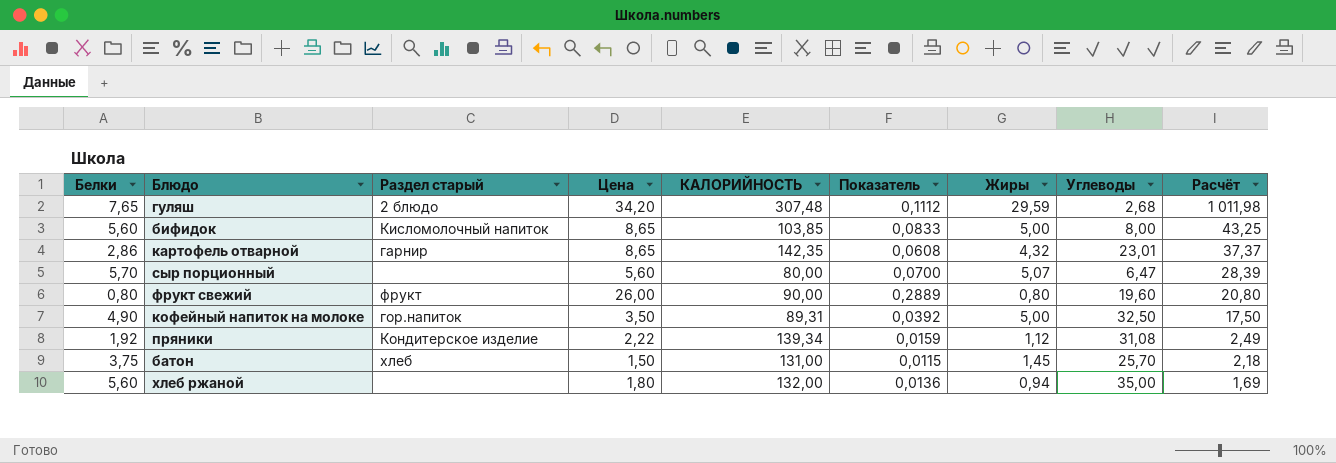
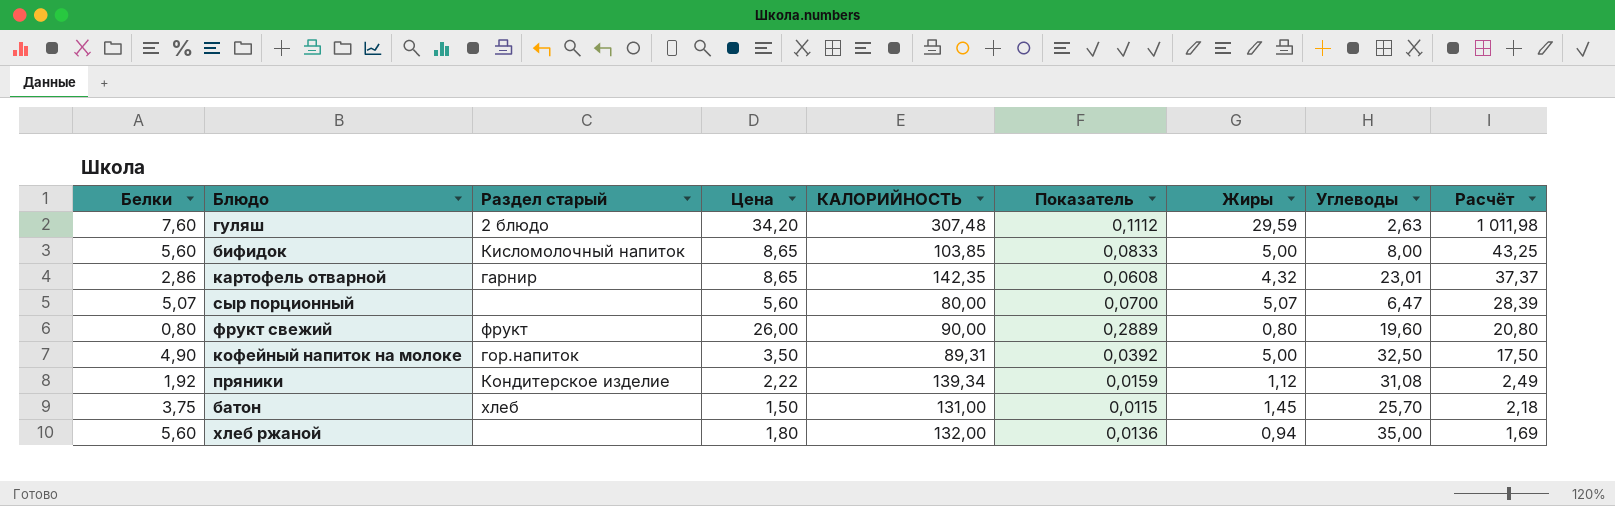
гуляш | Белки: 7,65 -> 7,60
гуляш | Углеводы: 2,68 -> 2,63
сыр порционный | Белки: 5,70 -> 5,07

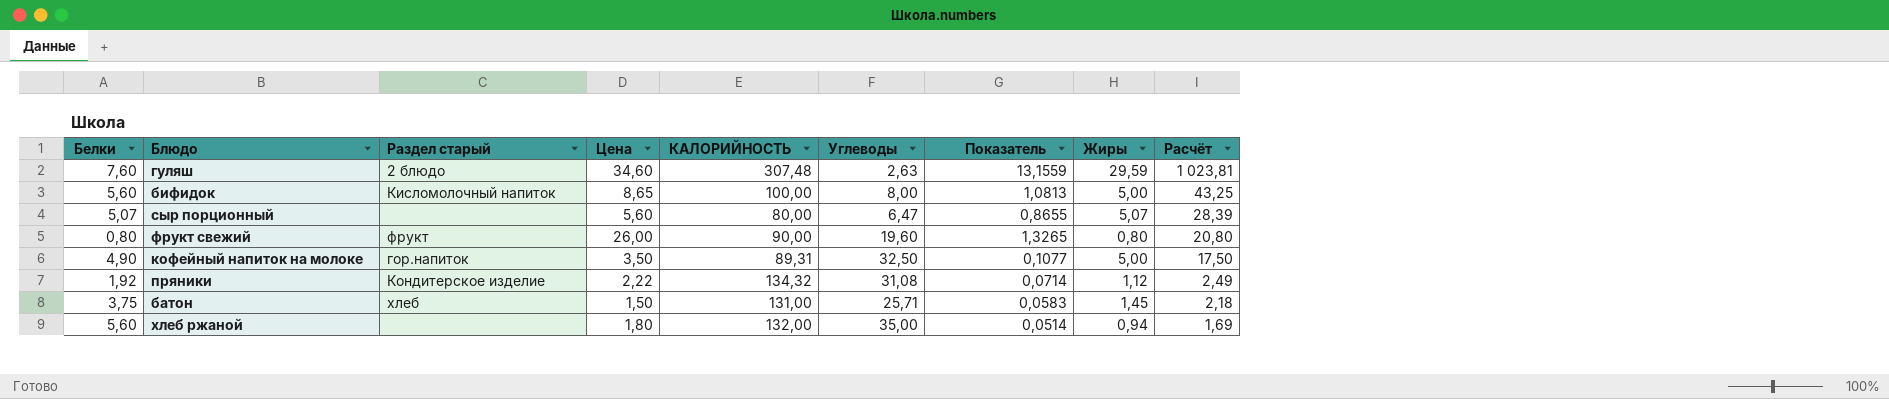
column Углеводы | position: 8 -> 6
column Показатель | formula: [Цена] / [КАЛОРИЙНОСТЬ] -> [Цена] / [Углеводы]
row картофель отварной: 2,86 | гарнир | 8,65 | 142,35 | 0,0608 | 4,32 | 23,01 | 37,37 -> none
гуляш | Цена: 34,20 -> 34,60
гуляш | Расчёт: 1 011,98 -> 1 023,81
бифидок | КАЛОРИЙНОСТЬ: 103,85 -> 100,00
пряники | КАЛОРИЙНОСТЬ: 139,34 -> 134,32
батон | Углеводы: 25,70 -> 25,71

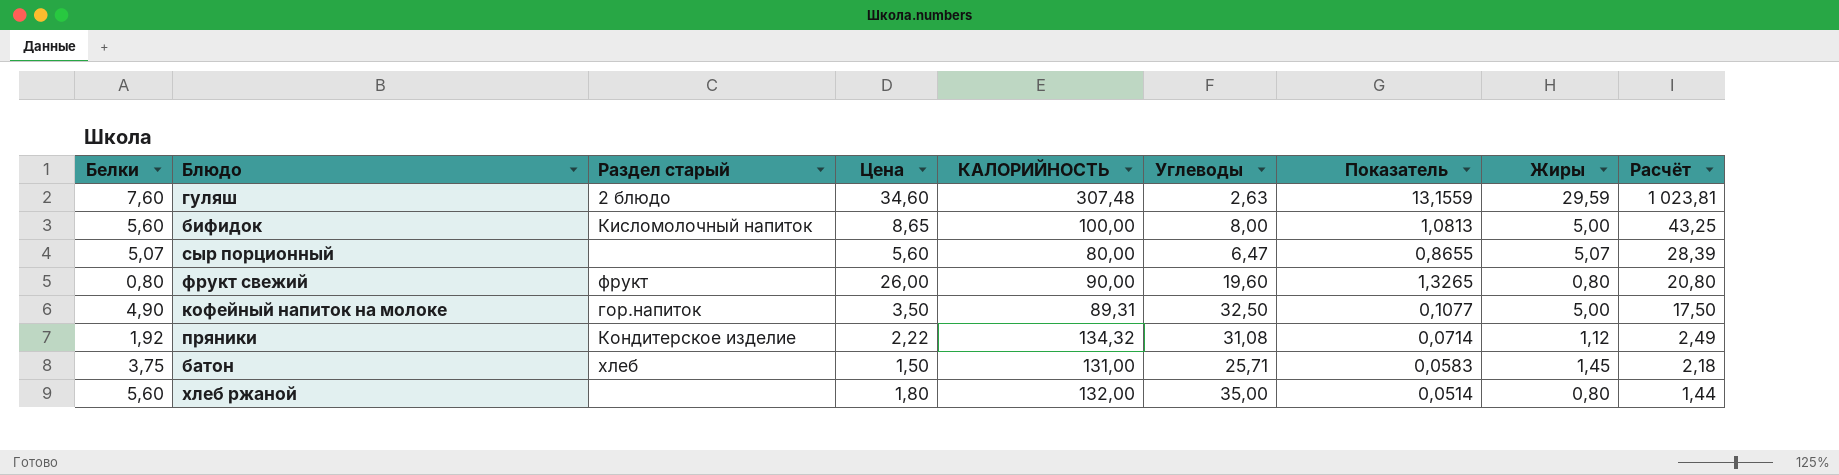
хлеб ржаной | Жиры: 0,94 -> 0,80
хлеб ржаной | Расчёт: 1,69 -> 1,44

